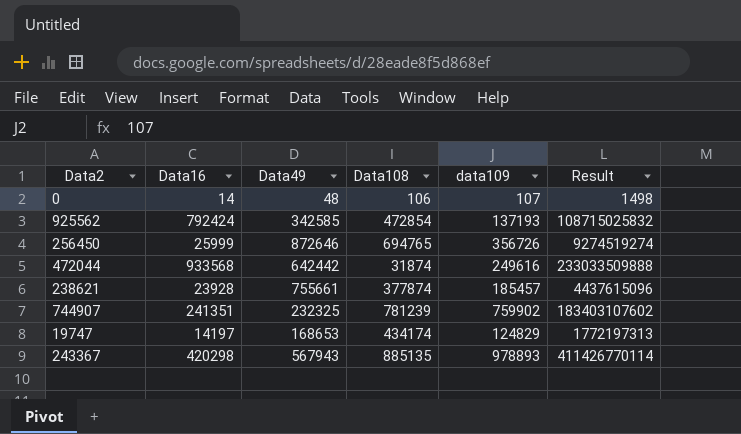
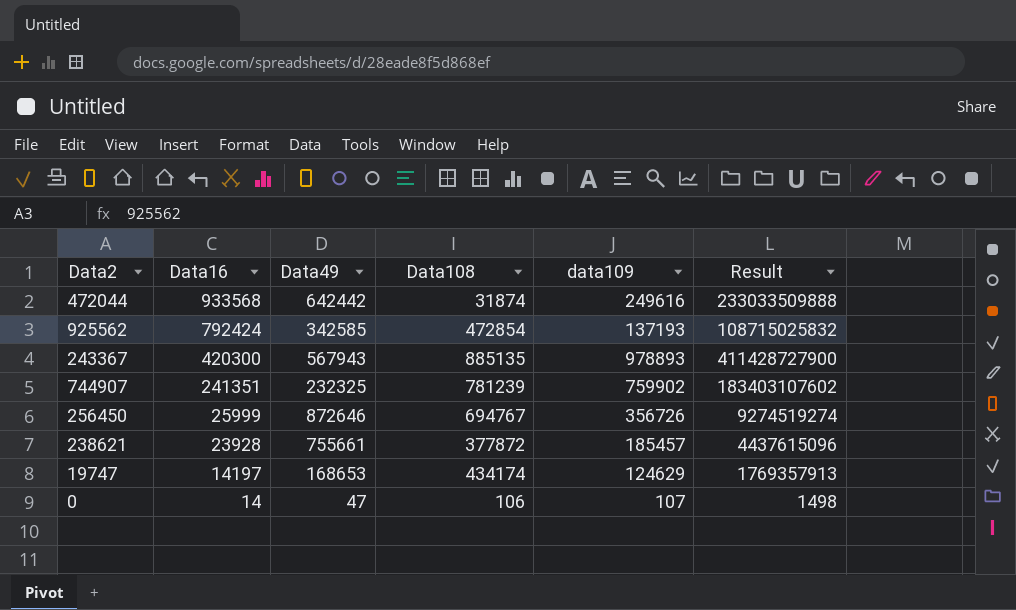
row order: none -> Data16 descending
243367 | Data16: 420298 -> 420300
243367 | Result: 411426770114 -> 411428727900
256450 | Data108: 694765 -> 694767
238621 | Data108: 377874 -> 377872
19747 | data109: 124829 -> 124629
19747 | Result: 1772197313 -> 1769357913
0 | Data49: 48 -> 47

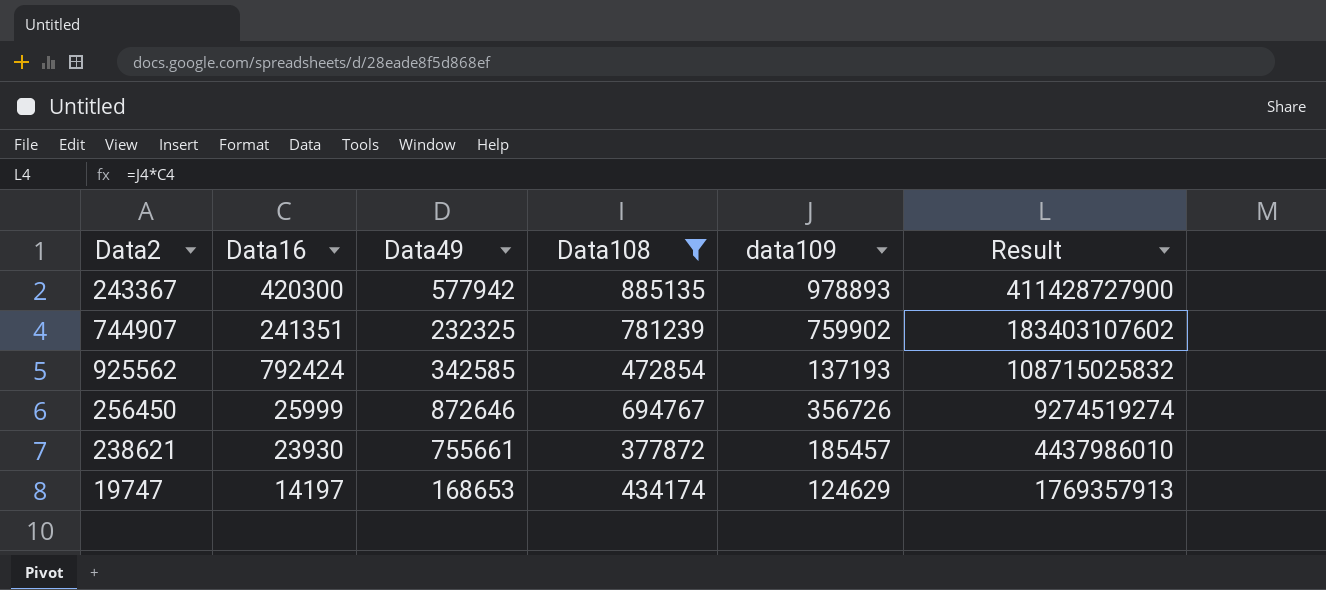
filter: none -> Data108 >= 377872
row order: Data16 descending -> Result descending
243367 | Data49: 567943 -> 577942
238621 | Data16: 23928 -> 23930
238621 | Result: 4437615096 -> 4437986010

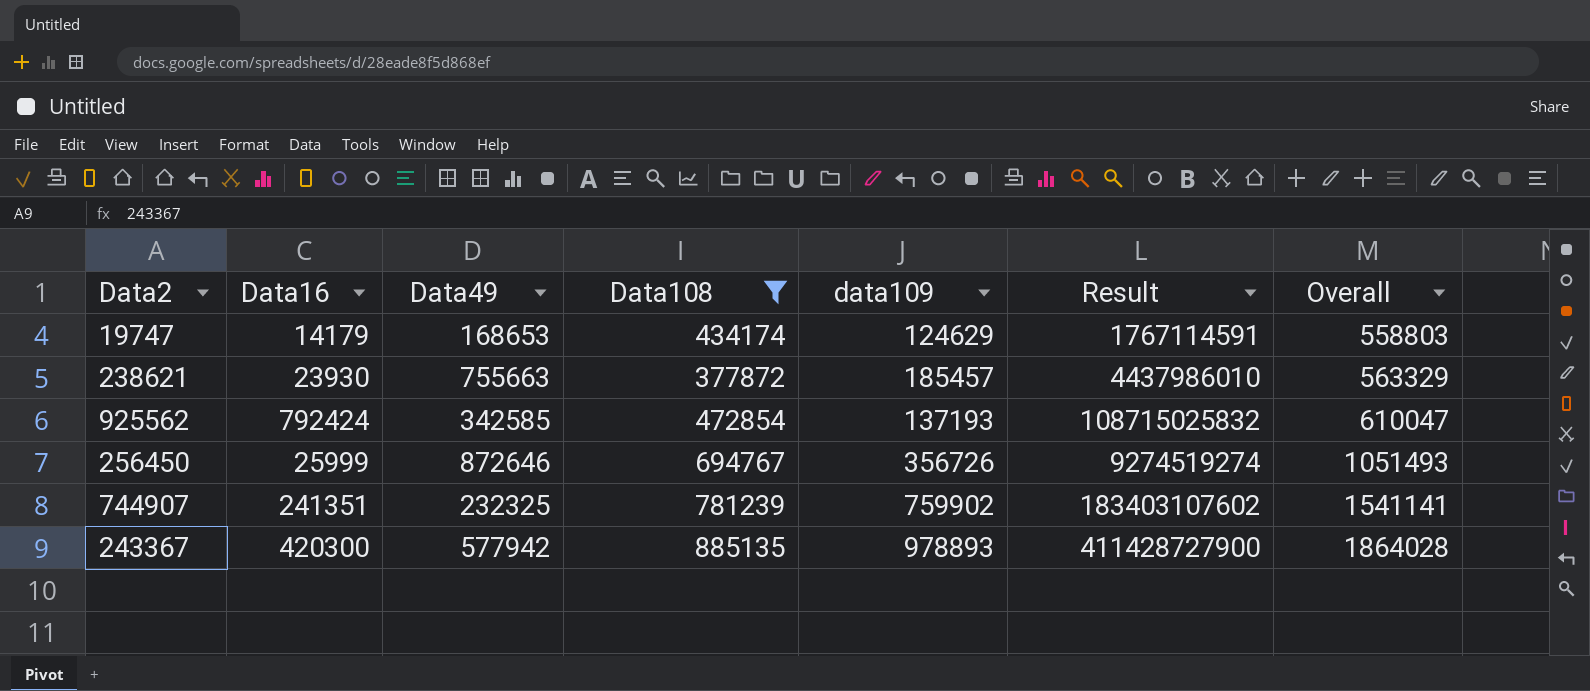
row order: Result descending -> Overall ascending
column Overall | formula: none -> [Data108] + [data109]
19747 | Data16: 14197 -> 14179
19747 | Result: 1769357913 -> 1767114591
238621 | Data49: 755661 -> 755663

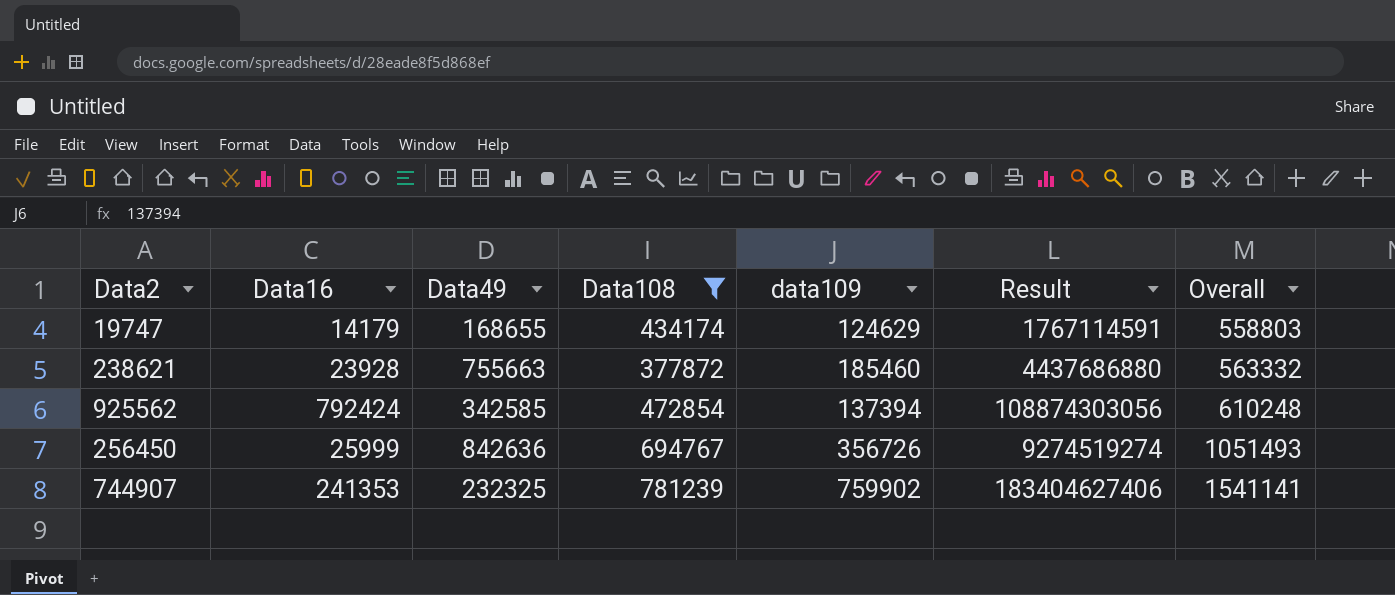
row 243367: 420300 | 577942 | 885135 | 978893 | 411428727900 | 1864028 -> none
19747 | Data49: 168653 -> 168655
238621 | Data16: 23930 -> 23928
238621 | data109: 185457 -> 185460
238621 | Result: 4437986010 -> 4437686880
238621 | Overall: 563329 -> 563332
925562 | data109: 137193 -> 137394
925562 | Result: 108715025832 -> 108874303056
925562 | Overall: 610047 -> 610248
256450 | Data49: 872646 -> 842636
744907 | Data16: 241351 -> 241353
744907 | Result: 183403107602 -> 183404627406

